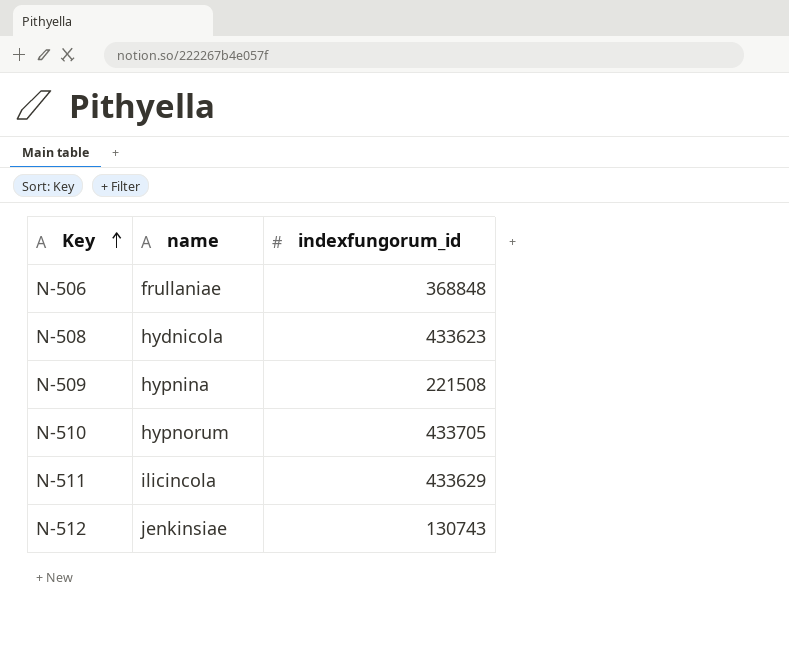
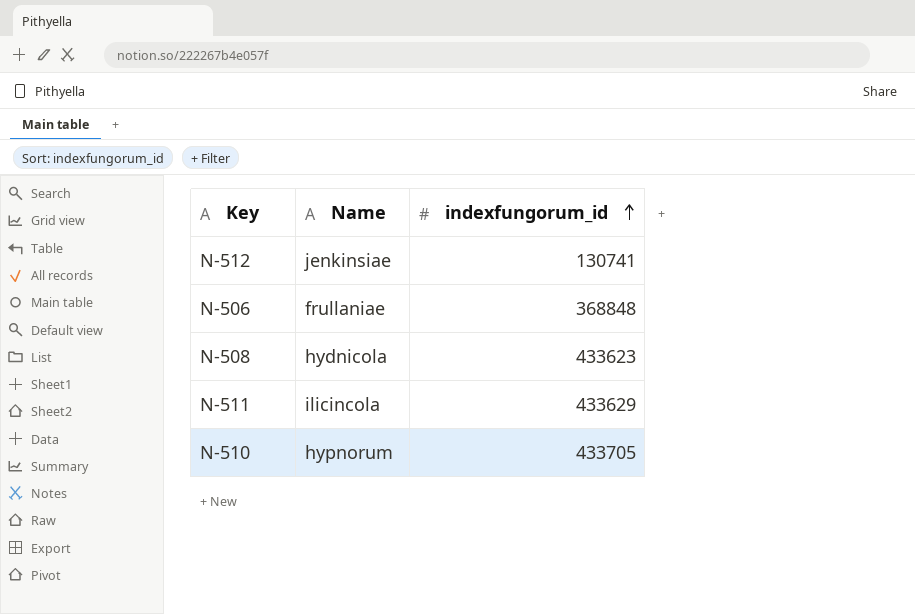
row order: Key ascending -> indexfungorum_id ascending
column name: name -> Name
row N-509: hypnina | 221508 -> none
N-512 | indexfungorum_id: 130743 -> 130741

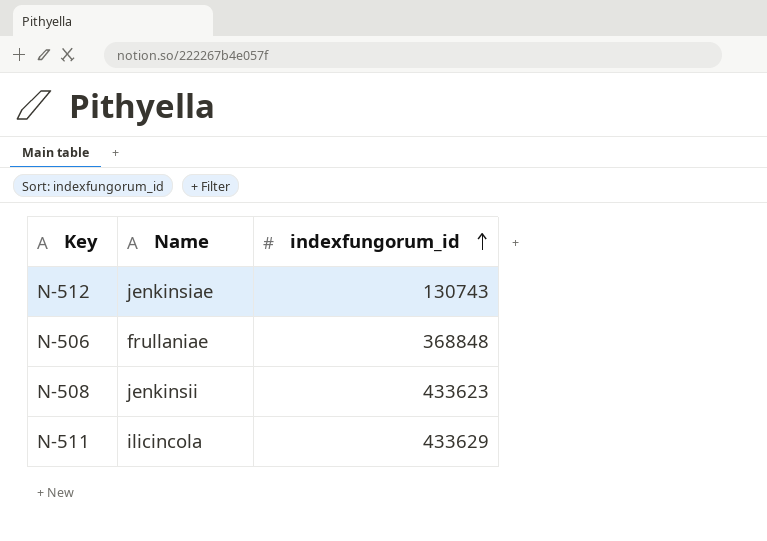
row N-510: hypnorum | 433705 -> none
N-512 | indexfungorum_id: 130741 -> 130743
N-508 | Name: hydnicola -> jenkinsii

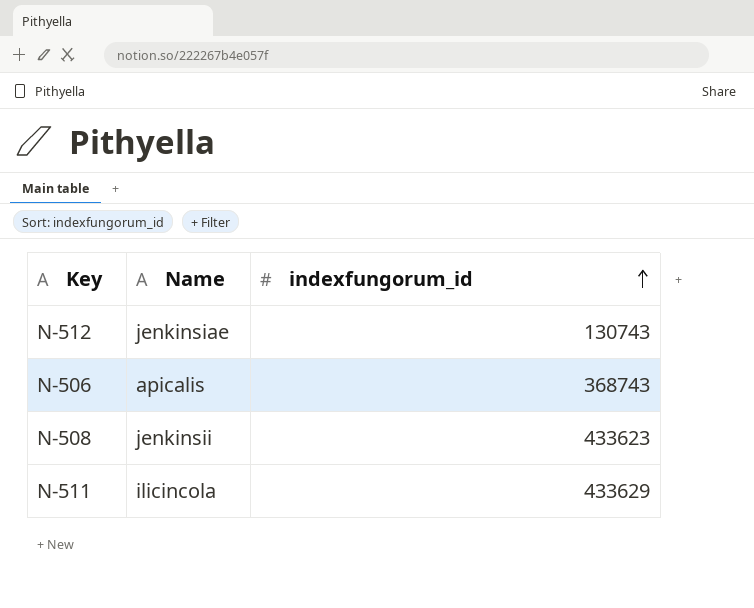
N-506 | Name: frullaniae -> apicalis
N-506 | indexfungorum_id: 368848 -> 368743

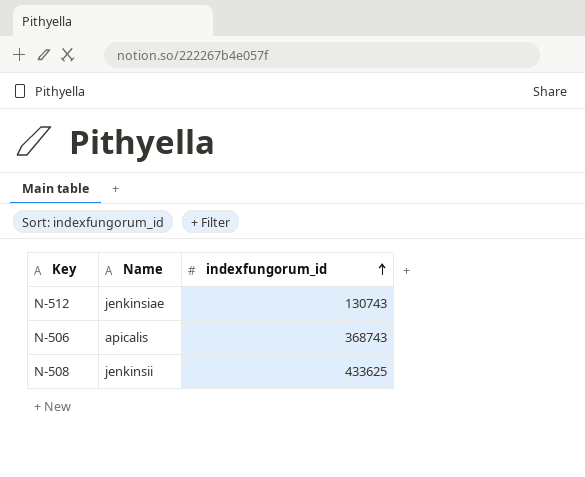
row N-511: ilicincola | 433629 -> none
N-508 | indexfungorum_id: 433623 -> 433625

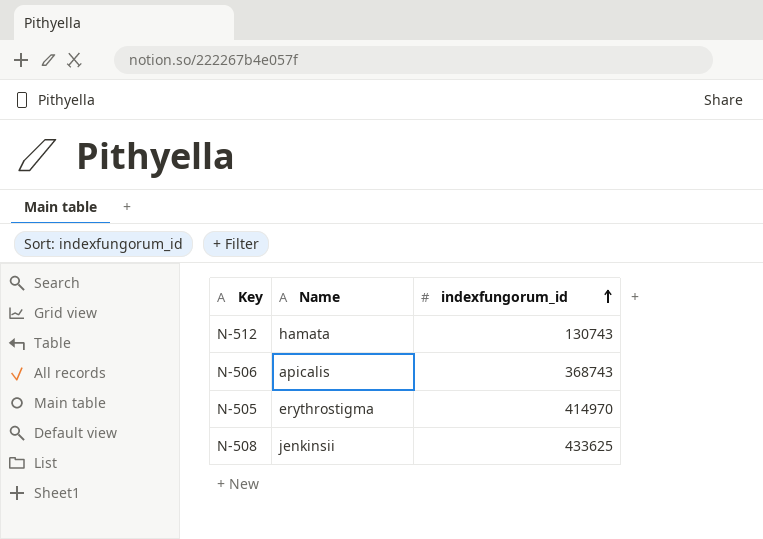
N-512 | Name: jenkinsiae -> hamata
row N-505: none -> erythrostigma | 414970

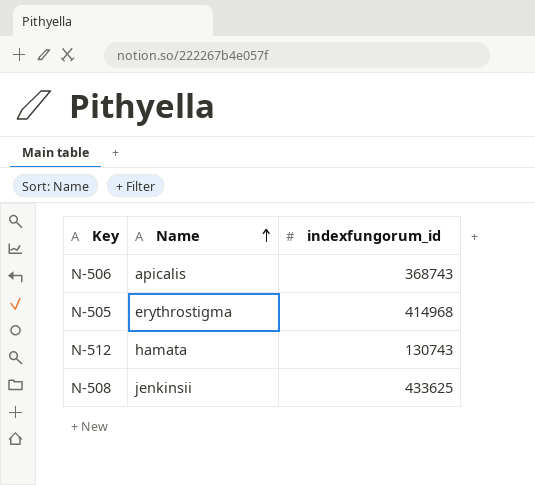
row order: indexfungorum_id ascending -> Name ascending
N-505 | indexfungorum_id: 414970 -> 414968

